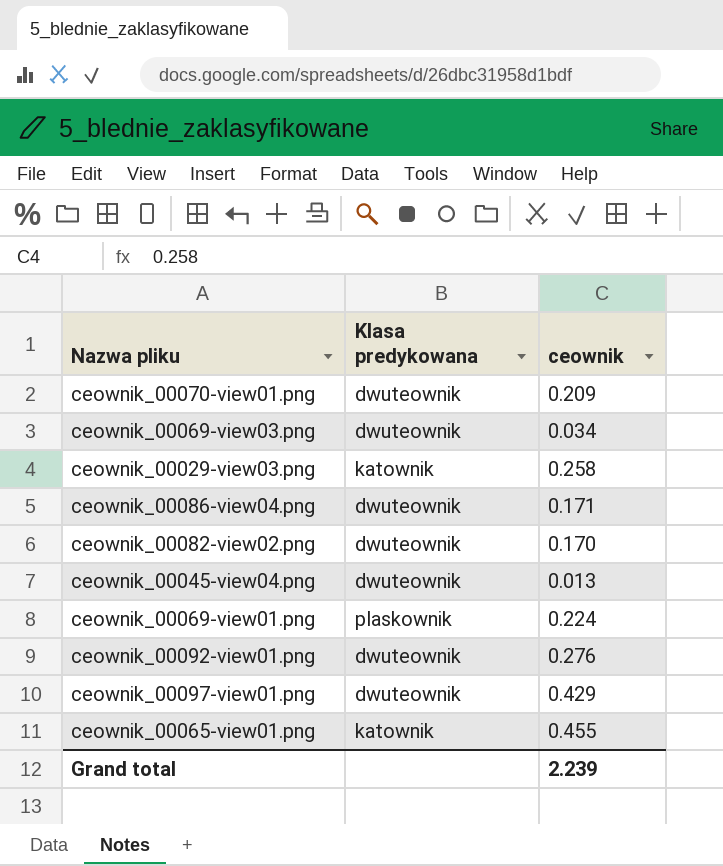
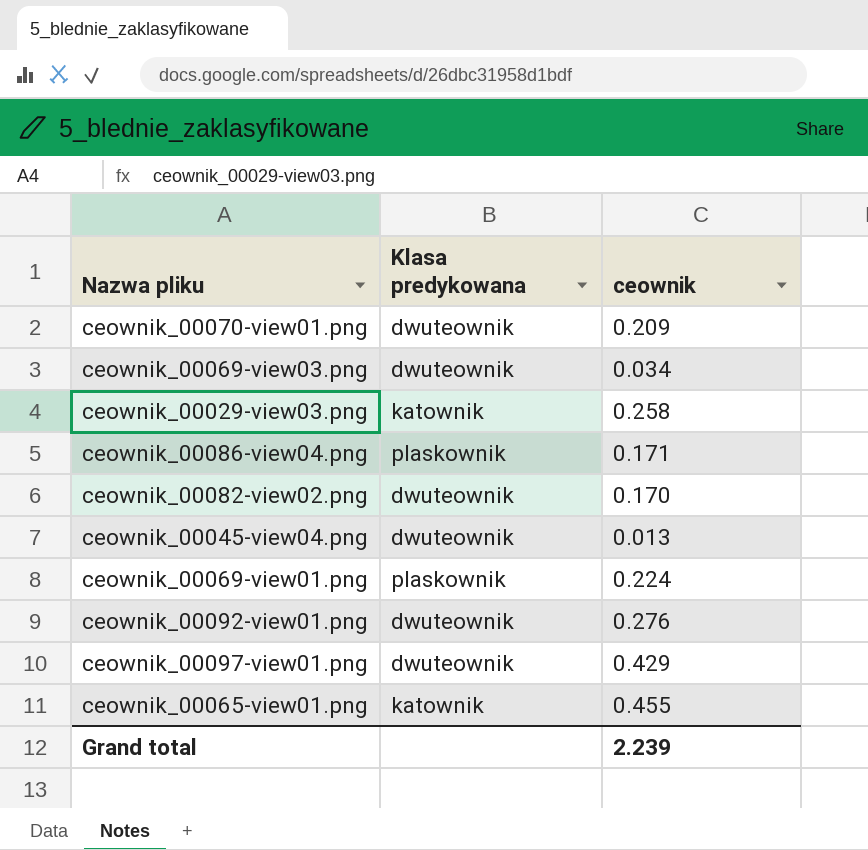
ceownik_00086-view04.png | Klasa predykowana: dwuteownik -> plaskownik

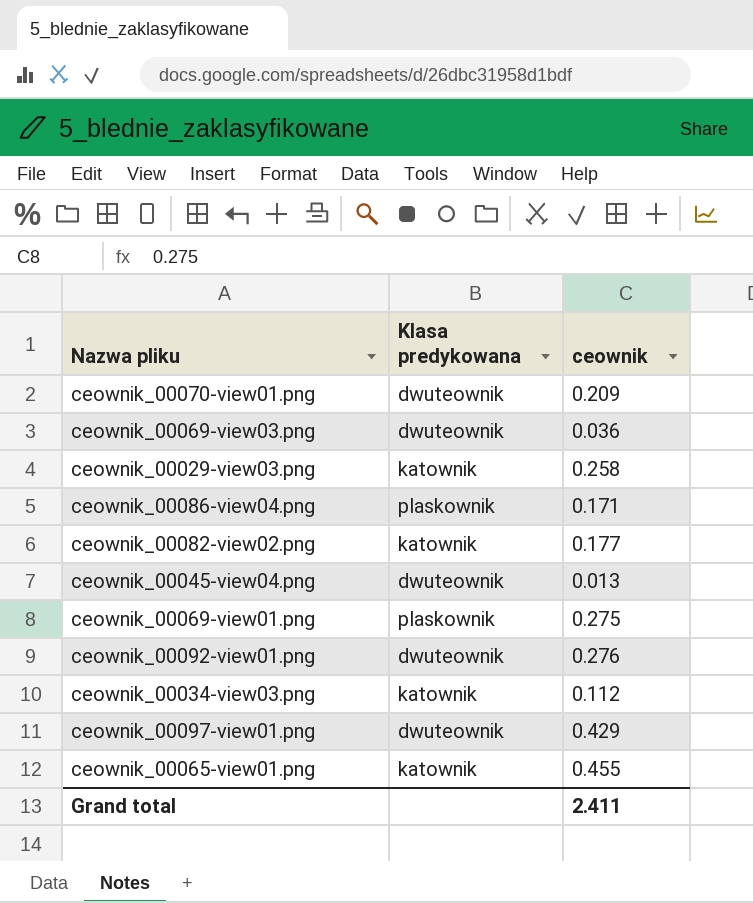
ceownik_00069-view03.png | ceownik: 0.034 -> 0.036
ceownik_00082-view02.png | Klasa predykowana: dwuteownik -> katownik
ceownik_00082-view02.png | ceownik: 0.170 -> 0.177
ceownik_00069-view01.png | ceownik: 0.224 -> 0.275
row ceownik_00034-view03.png: none -> katownik | 0.112
Grand total | ceownik: 2.239 -> 2.411

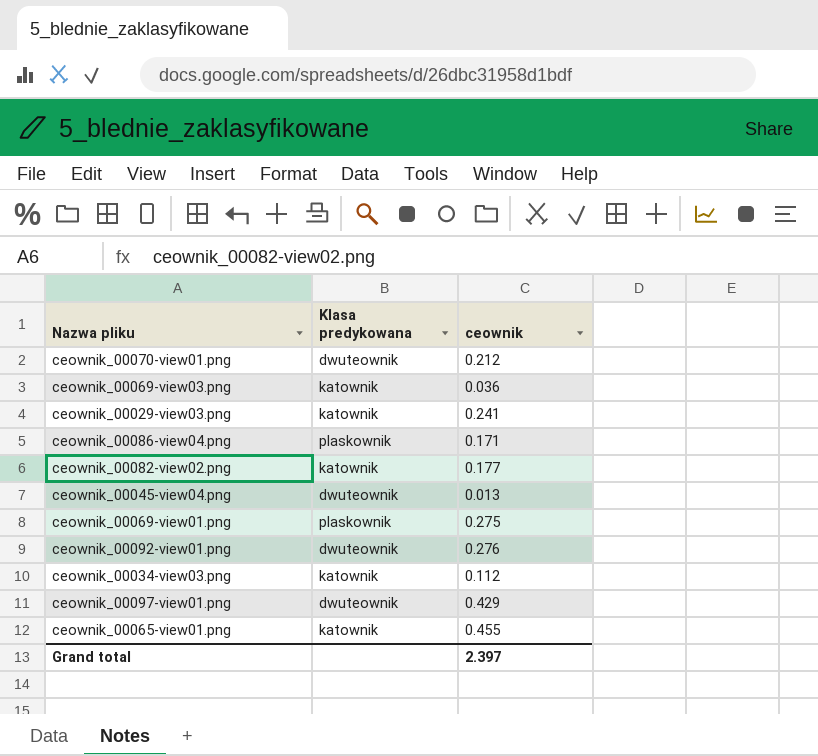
ceownik_00070-view01.png | ceownik: 0.209 -> 0.212
ceownik_00069-view03.png | Klasa predykowana: dwuteownik -> katownik
ceownik_00029-view03.png | ceownik: 0.258 -> 0.241
Grand total | ceownik: 2.411 -> 2.397

